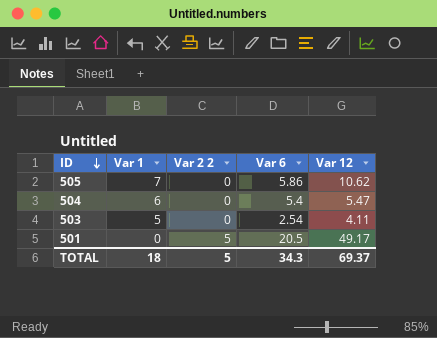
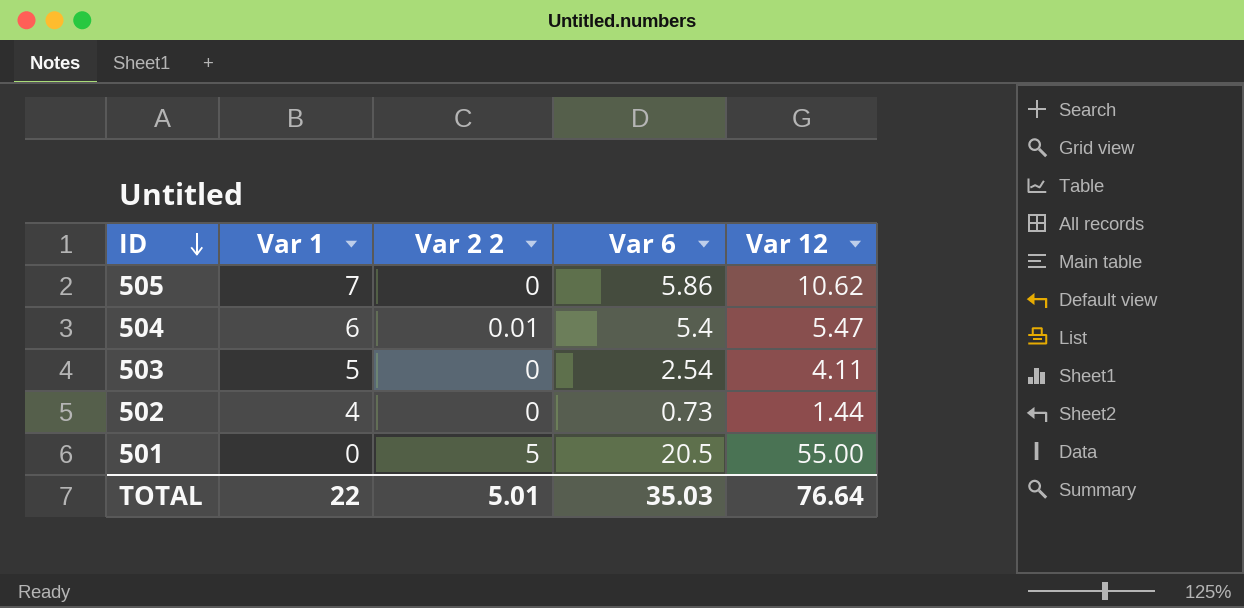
504 | Var 2 2: 0 -> 0.01
row 502: none -> 4 | 0 | 0.73 | 1.44
501 | Var 12: 49.17 -> 55.00
TOTAL | Var 1: 18 -> 22
TOTAL | Var 2 2: 5 -> 5.01
TOTAL | Var 6: 34.3 -> 35.03
TOTAL | Var 12: 69.37 -> 76.64

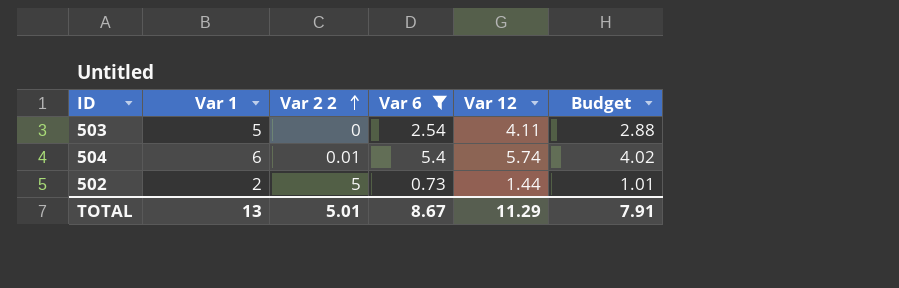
filter: none -> Var 6 <= 5.4
row order: ID descending -> Var 2 2 ascending
column Budget | formula: none -> [Var 12] * 0.7
504 | Var 12: 5.47 -> 5.74
502 | Var 1: 4 -> 2
502 | Var 2 2: 0 -> 5
TOTAL | Var 1: 22 -> 13
TOTAL | Var 6: 35.03 -> 8.67
TOTAL | Var 12: 76.64 -> 11.29

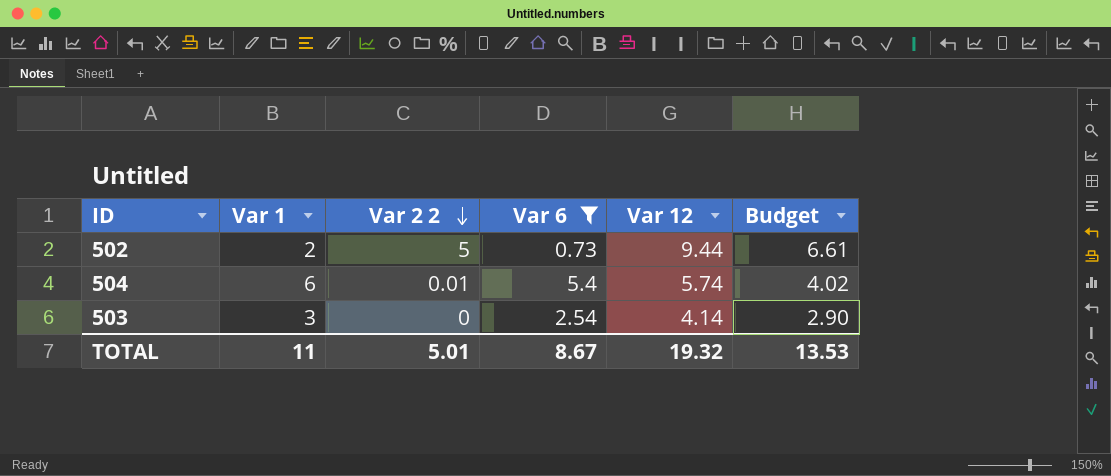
row order: Var 2 2 ascending -> Var 2 2 descending
502 | Var 12: 1.44 -> 9.44
502 | Budget: 1.01 -> 6.61
503 | Var 1: 5 -> 3
503 | Var 12: 4.11 -> 4.14
503 | Budget: 2.88 -> 2.90
TOTAL | Var 1: 13 -> 11
TOTAL | Var 12: 11.29 -> 19.32
TOTAL | Budget: 7.91 -> 13.53

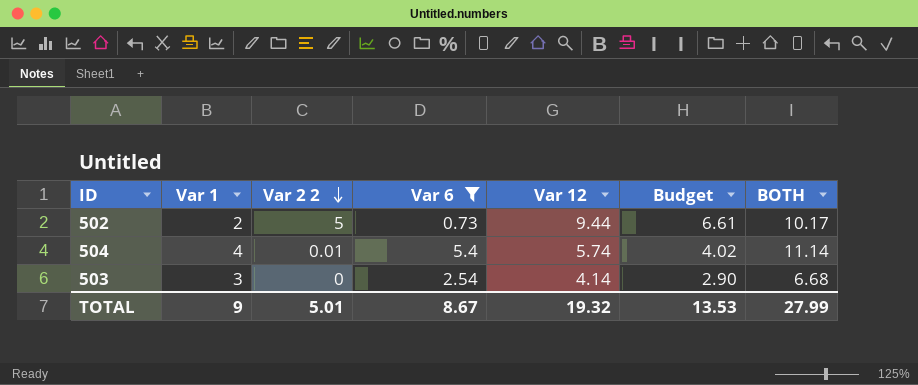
column BOTH | formula: none -> [Var 6] + [Var 12]
504 | Var 1: 6 -> 4
TOTAL | Var 1: 11 -> 9

